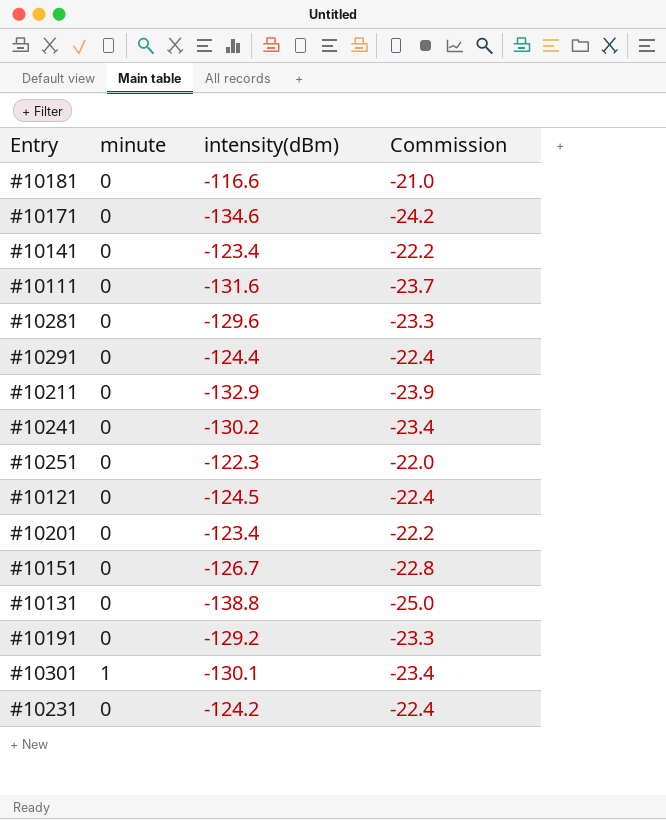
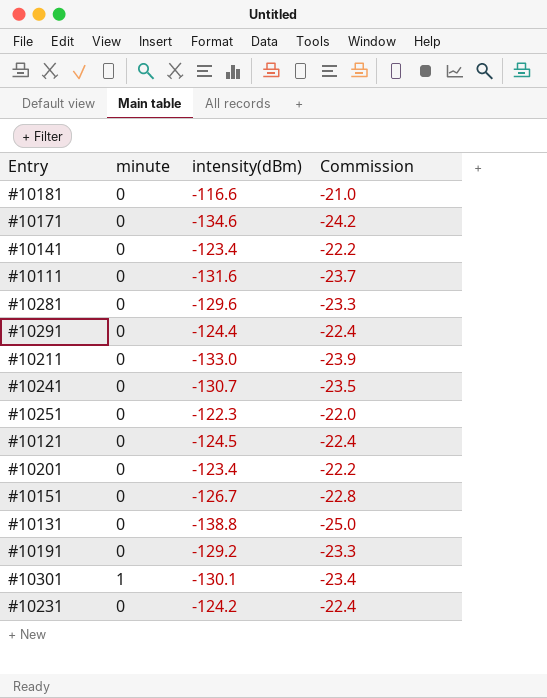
#10211 | intensity(dBm): -132.9 -> -133.0
#10241 | intensity(dBm): -130.2 -> -130.7
#10241 | Commission: -23.4 -> -23.5

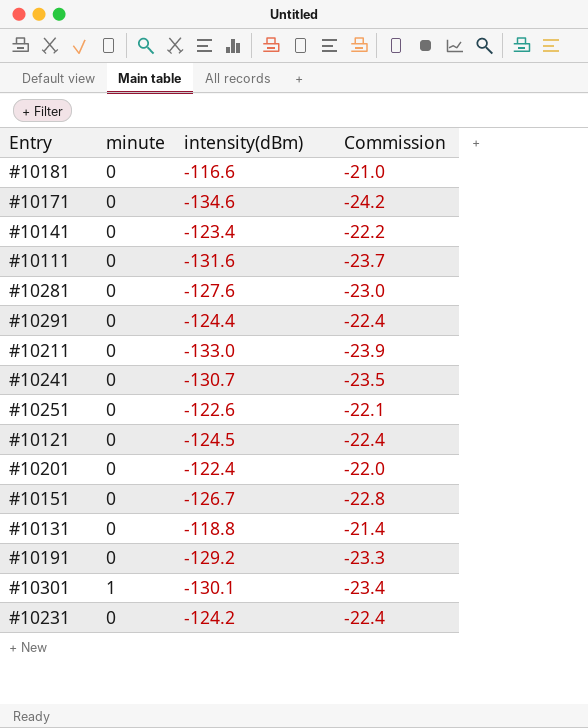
#10281 | intensity(dBm): -129.6 -> -127.6
#10281 | Commission: -23.3 -> -23.0
#10251 | intensity(dBm): -122.3 -> -122.6
#10251 | Commission: -22.0 -> -22.1
#10201 | intensity(dBm): -123.4 -> -122.4
#10201 | Commission: -22.2 -> -22.0
#10131 | intensity(dBm): -138.8 -> -118.8
#10131 | Commission: -25.0 -> -21.4

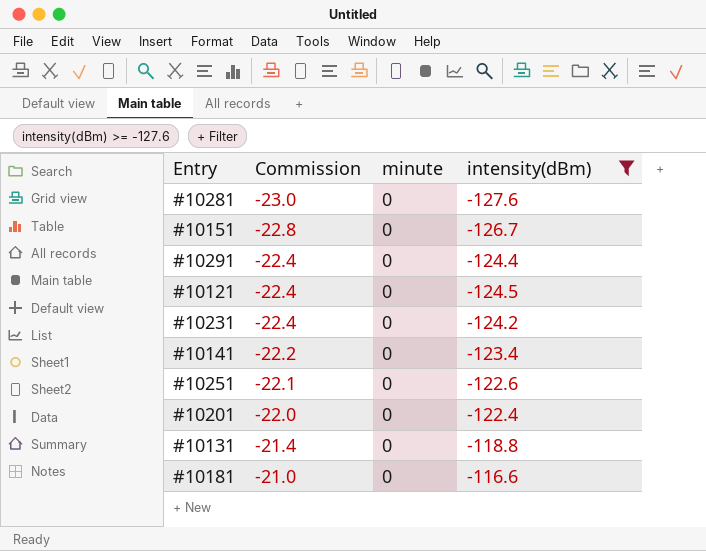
filter: none -> intensity(dBm) >= -127.6
row order: none -> Commission ascending
column Commission | position: 4 -> 2

